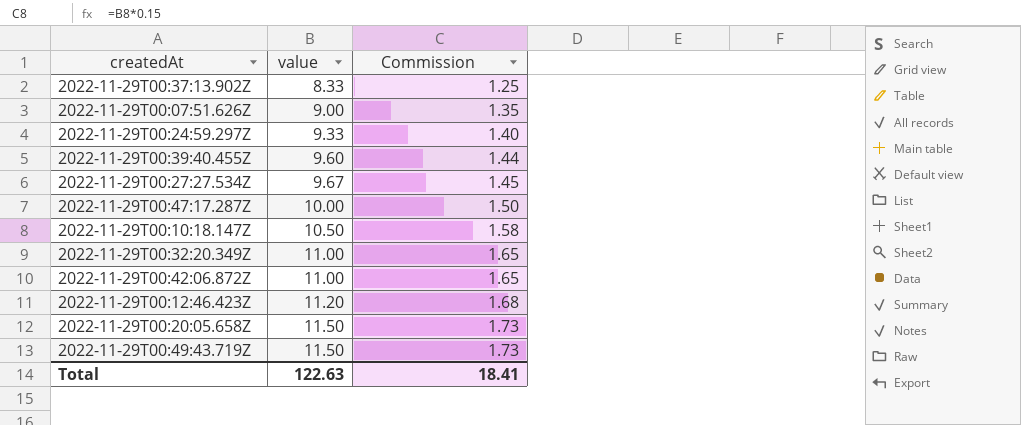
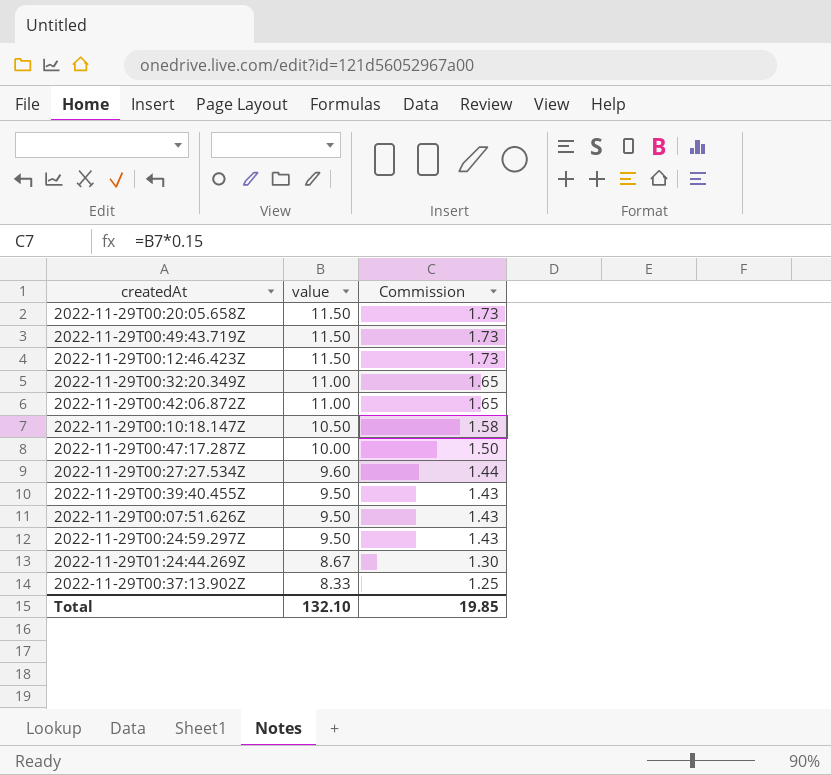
row order: value ascending -> value descending
2022-11-29T00:12:46.423Z | value: 11.20 -> 11.50
2022-11-29T00:12:46.423Z | Commission: 1.68 -> 1.73
2022-11-29T00:27:27.534Z | value: 9.67 -> 9.60
2022-11-29T00:27:27.534Z | Commission: 1.45 -> 1.44
2022-11-29T00:39:40.455Z | value: 9.60 -> 9.50
2022-11-29T00:39:40.455Z | Commission: 1.44 -> 1.43
2022-11-29T00:07:51.626Z | value: 9.00 -> 9.50
2022-11-29T00:07:51.626Z | Commission: 1.35 -> 1.43
2022-11-29T00:24:59.297Z | value: 9.33 -> 9.50
2022-11-29T00:24:59.297Z | Commission: 1.40 -> 1.43
row 2022-11-29T01:24:44.269Z: none -> 8.67 | 1.30
Total | value: 122.63 -> 132.10
Total | Commission: 18.41 -> 19.85

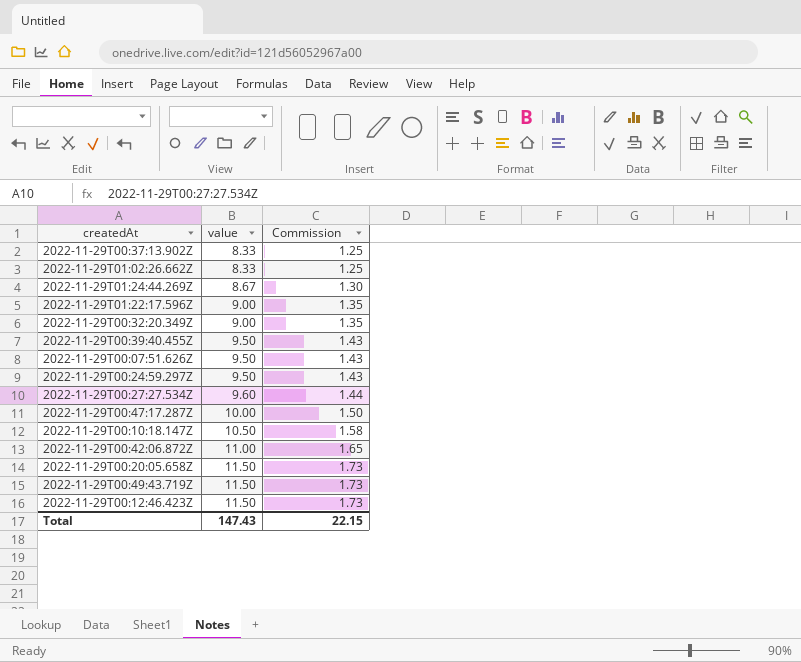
row order: value descending -> value ascending
row 2022-11-29T01:02:26.662Z: none -> 8.33 | 1.25
row 2022-11-29T01:22:17.596Z: none -> 9.00 | 1.35
2022-11-29T00:32:20.349Z | value: 11.00 -> 9.00
2022-11-29T00:32:20.349Z | Commission: 1.65 -> 1.35
Total | value: 132.10 -> 147.43
Total | Commission: 19.85 -> 22.15

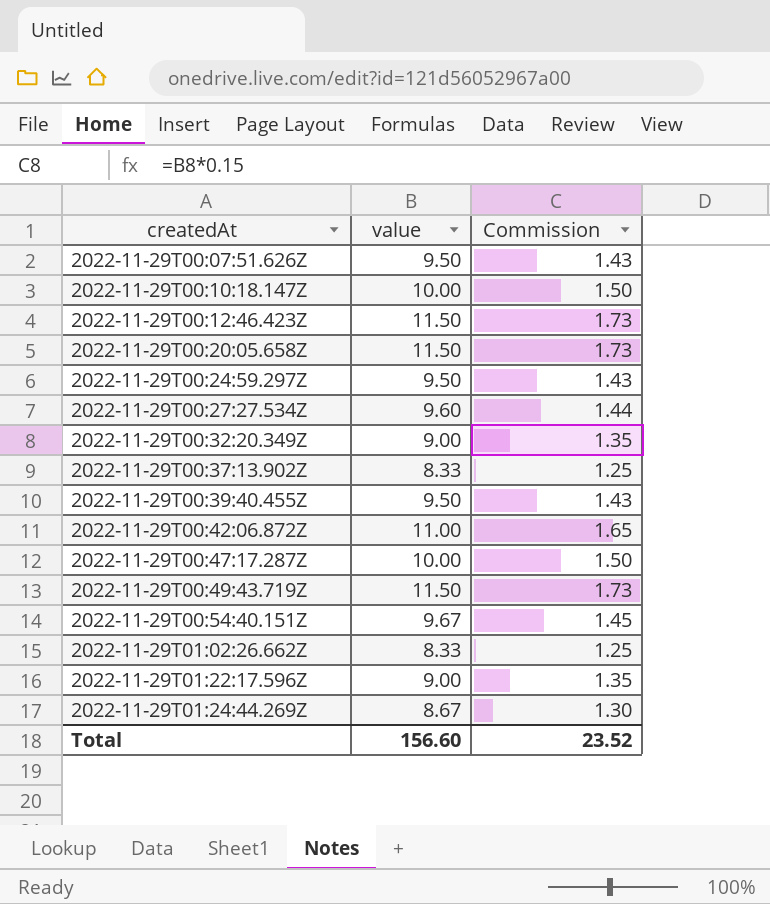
row order: value ascending -> createdAt ascending
2022-11-29T00:10:18.147Z | value: 10.50 -> 10.00
2022-11-29T00:10:18.147Z | Commission: 1.58 -> 1.50
row 2022-11-29T00:54:40.151Z: none -> 9.67 | 1.45
Total | value: 147.43 -> 156.60
Total | Commission: 22.15 -> 23.52

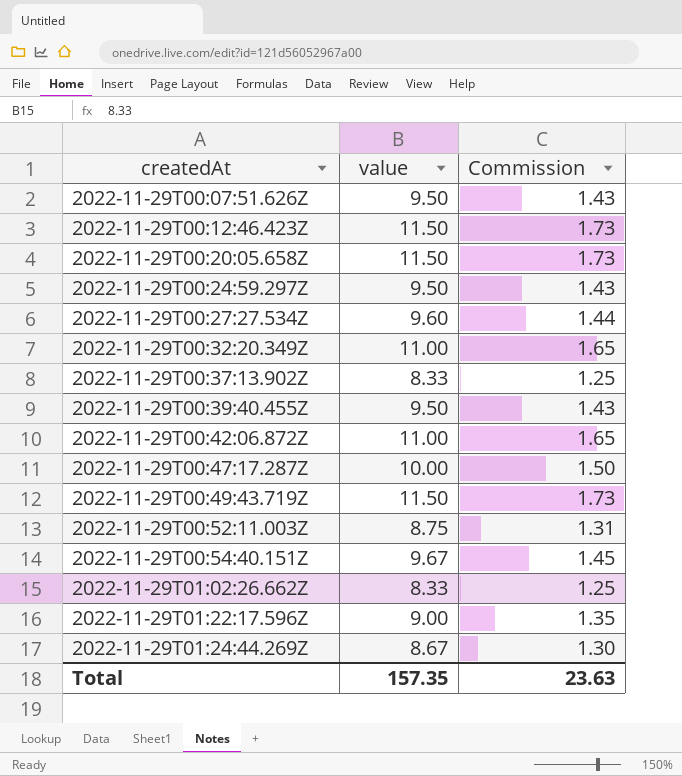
row 2022-11-29T00:10:18.147Z: 10.00 | 1.50 -> none
2022-11-29T00:32:20.349Z | value: 9.00 -> 11.00
2022-11-29T00:32:20.349Z | Commission: 1.35 -> 1.65
row 2022-11-29T00:52:11.003Z: none -> 8.75 | 1.31
Total | value: 156.60 -> 157.35
Total | Commission: 23.52 -> 23.63

